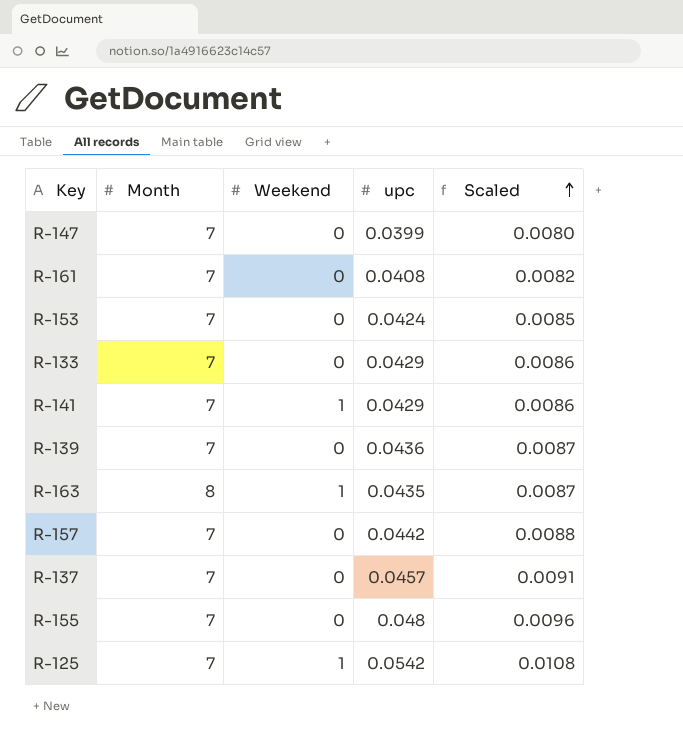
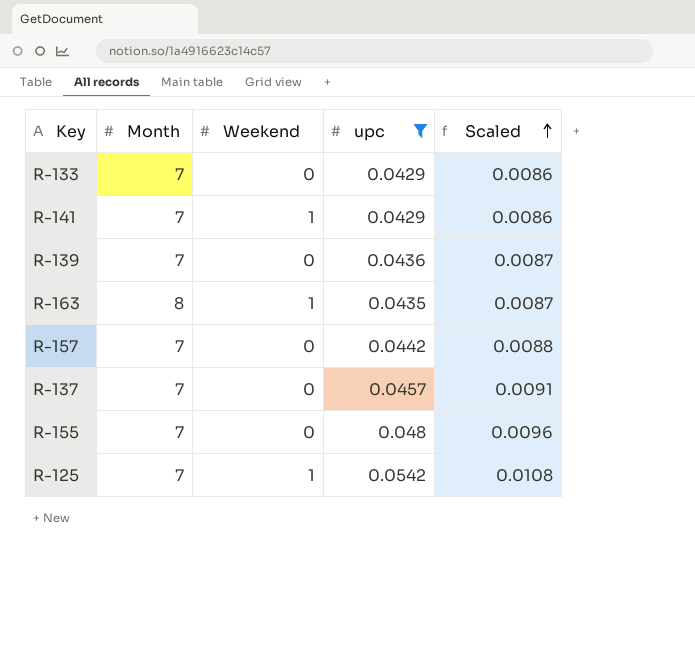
filter: none -> upc >= 0.0429

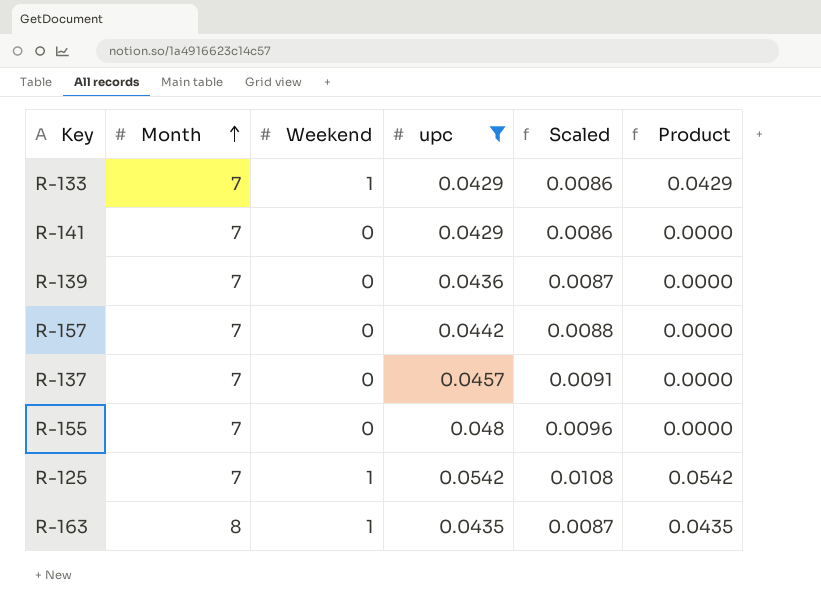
row order: Scaled ascending -> Month ascending
column Product | formula: none -> [Weekend] * [upc]
R-133 | Weekend: 0 -> 1
R-141 | Weekend: 1 -> 0

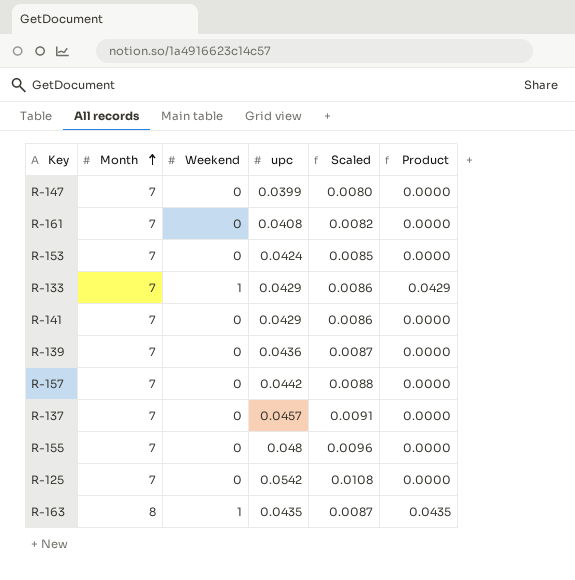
filter: upc >= 0.0429 -> none
R-125 | Weekend: 1 -> 0
R-125 | Product: 0.0542 -> 0.0000

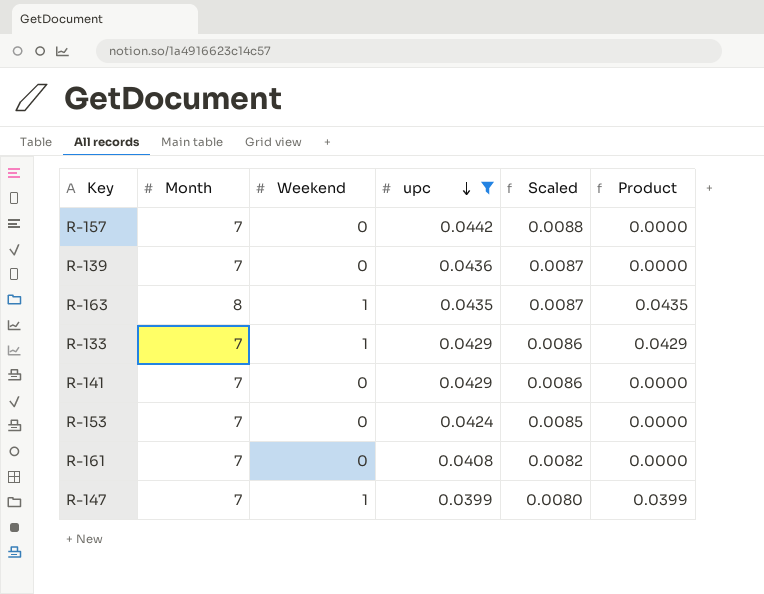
filter: none -> upc <= 0.0442
row order: Month ascending -> upc descending
R-147 | Weekend: 0 -> 1
R-147 | Product: 0.0000 -> 0.0399

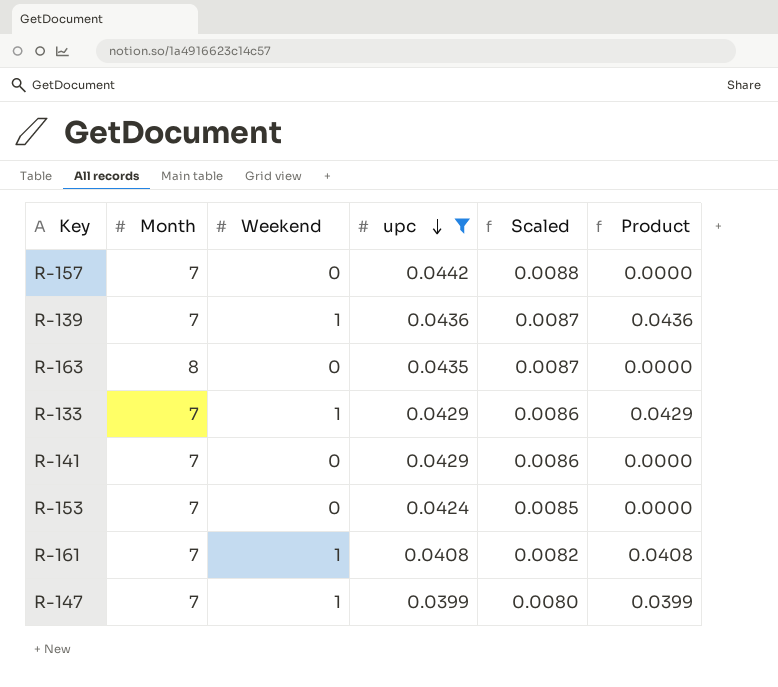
R-139 | Weekend: 0 -> 1
R-139 | Product: 0.0000 -> 0.0436
R-163 | Weekend: 1 -> 0
R-163 | Product: 0.0435 -> 0.0000
R-161 | Weekend: 0 -> 1
R-161 | Product: 0.0000 -> 0.0408

